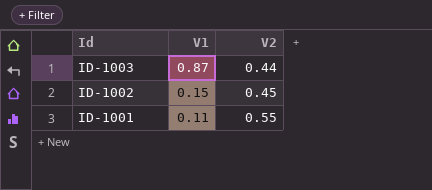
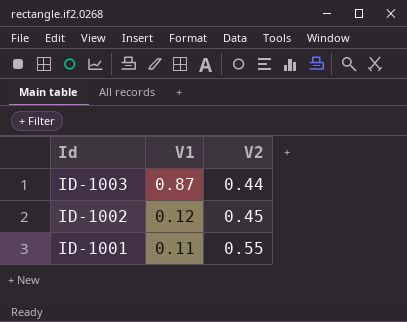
ID-1002 | V1: 0.15 -> 0.12

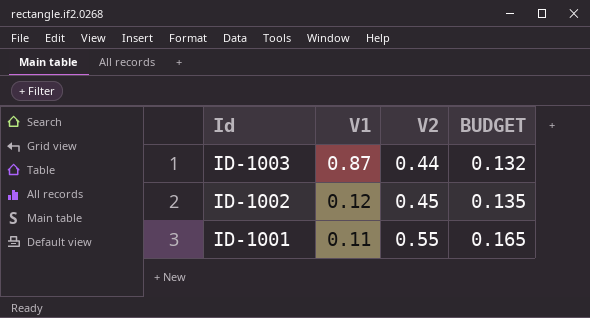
column BUDGET | formula: none -> [V2] * 0.3

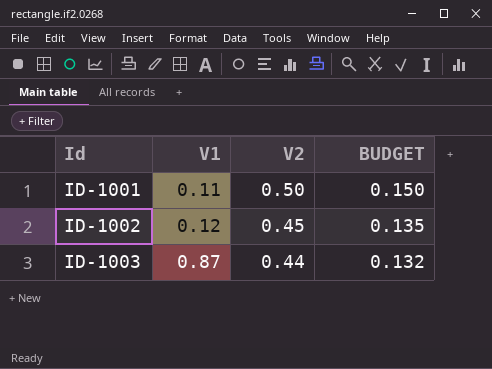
row order: Id descending -> Id ascending
ID-1001 | V2: 0.55 -> 0.50
ID-1001 | BUDGET: 0.165 -> 0.150

